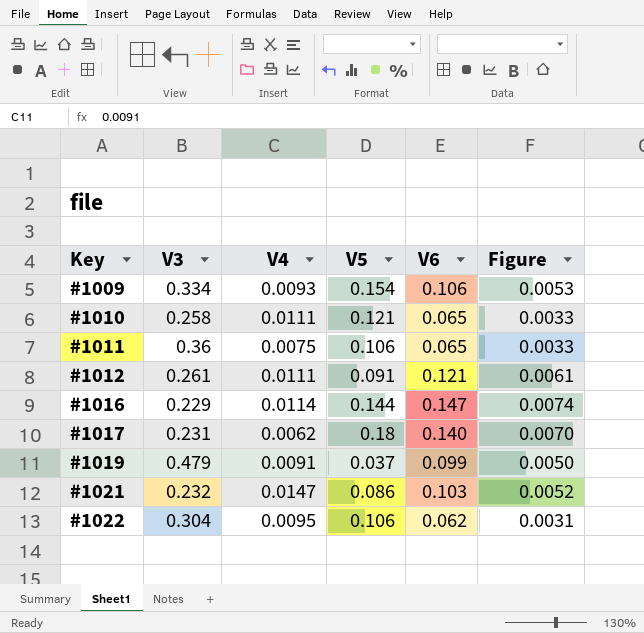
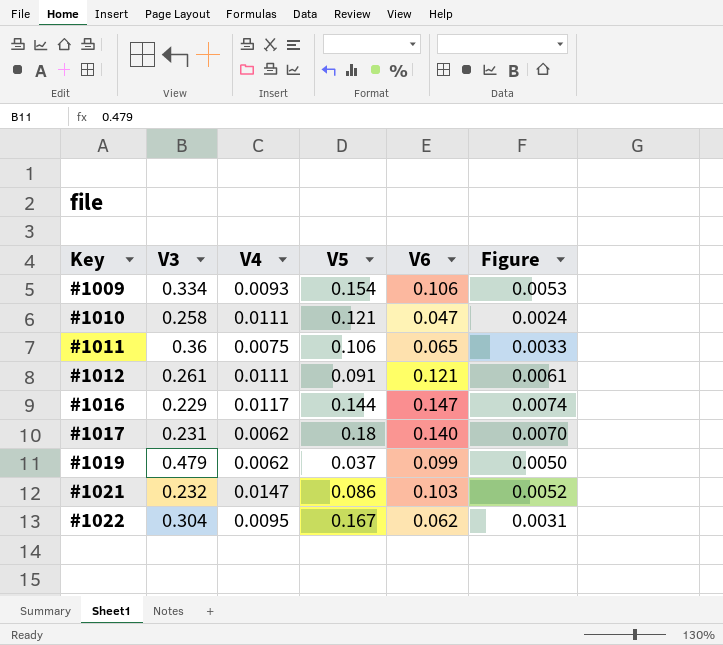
#1010 | V6: 0.065 -> 0.047
#1010 | Figure: 0.0033 -> 0.0024
#1016 | V4: 0.0114 -> 0.0117
#1019 | V4: 0.0091 -> 0.0062
#1022 | V5: 0.106 -> 0.167

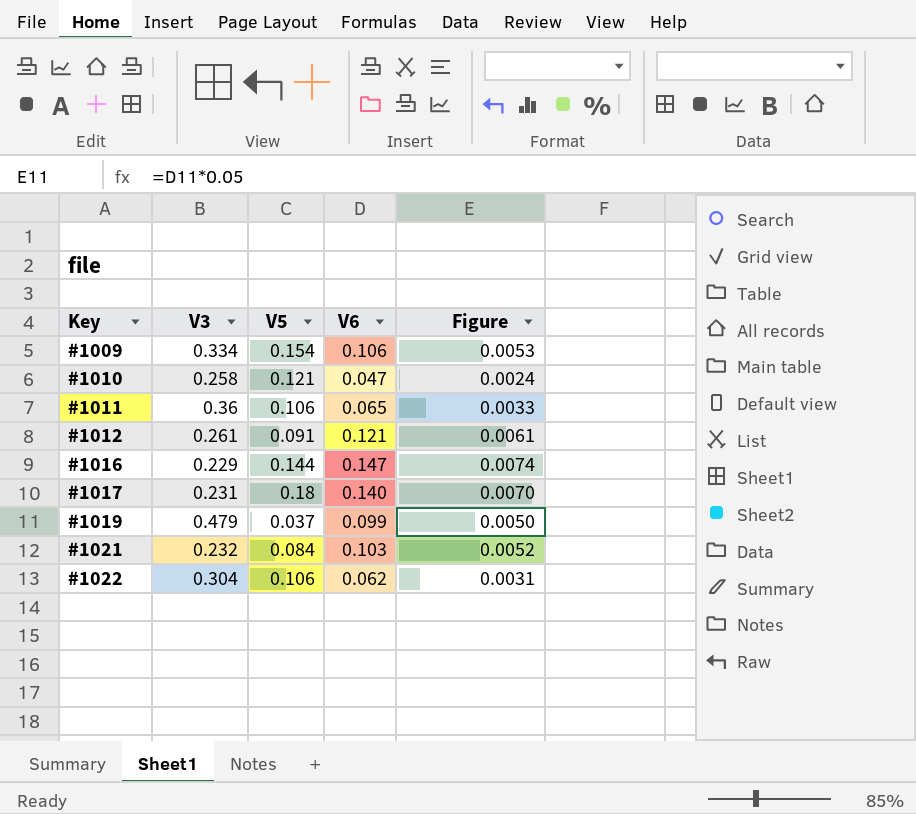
column V4 | position: 3 -> none
#1021 | V5: 0.086 -> 0.084
#1022 | V5: 0.167 -> 0.106

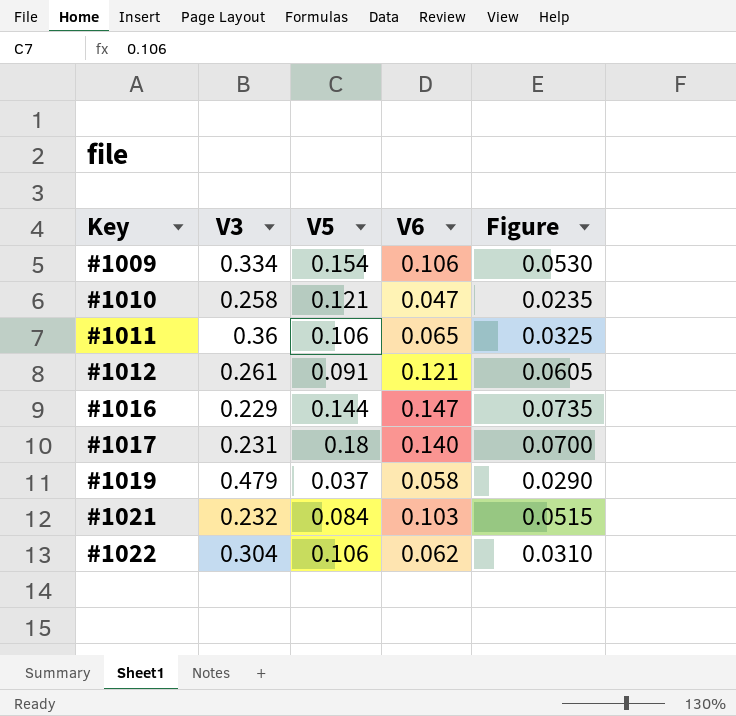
column Figure | formula: [V6] * 0.05 -> [V6] * 0.5
#1019 | V6: 0.099 -> 0.058

